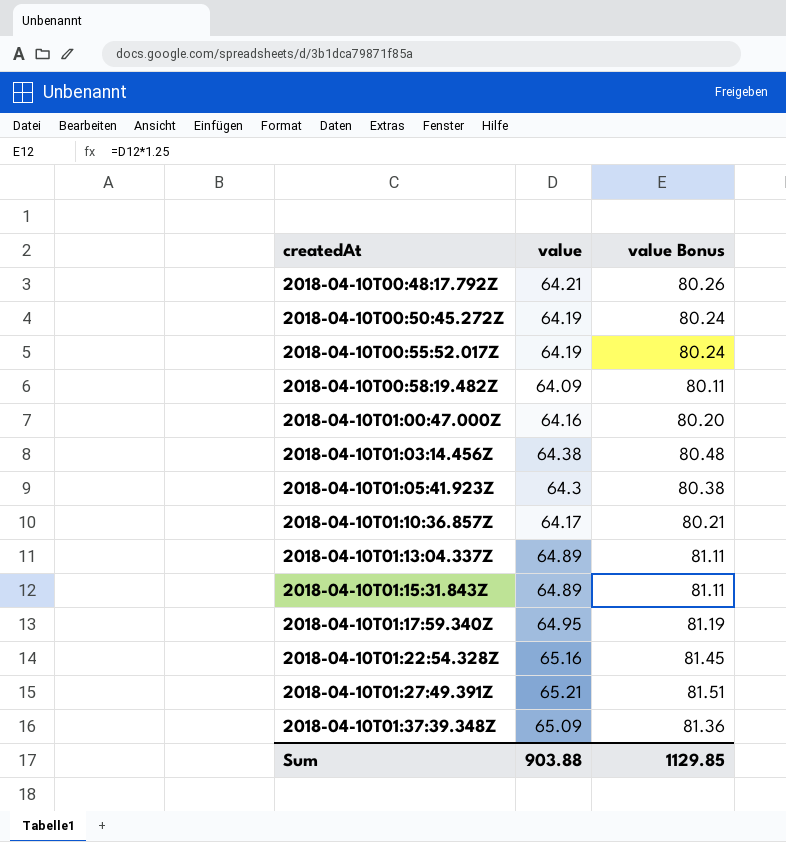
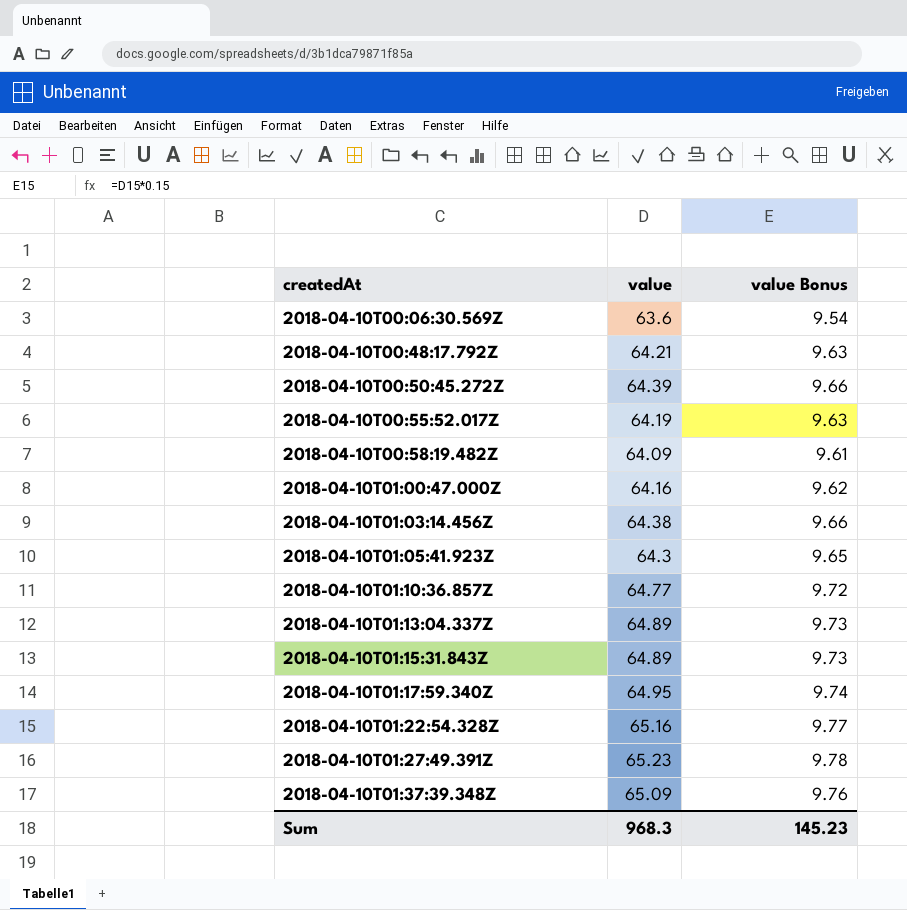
column value Bonus | formula: [value] * 1.25 -> [value] * 0.15
row 2018-04-10T00:06:30.569Z: none -> 63.6 | 9.54
2018-04-10T00:50:45.272Z | value: 64.19 -> 64.39
2018-04-10T01:10:36.857Z | value: 64.17 -> 64.77
2018-04-10T01:27:49.391Z | value: 65.21 -> 65.23
Sum | value: 903.88 -> 968.3
Sum | value Bonus: 1129.85 -> 145.23

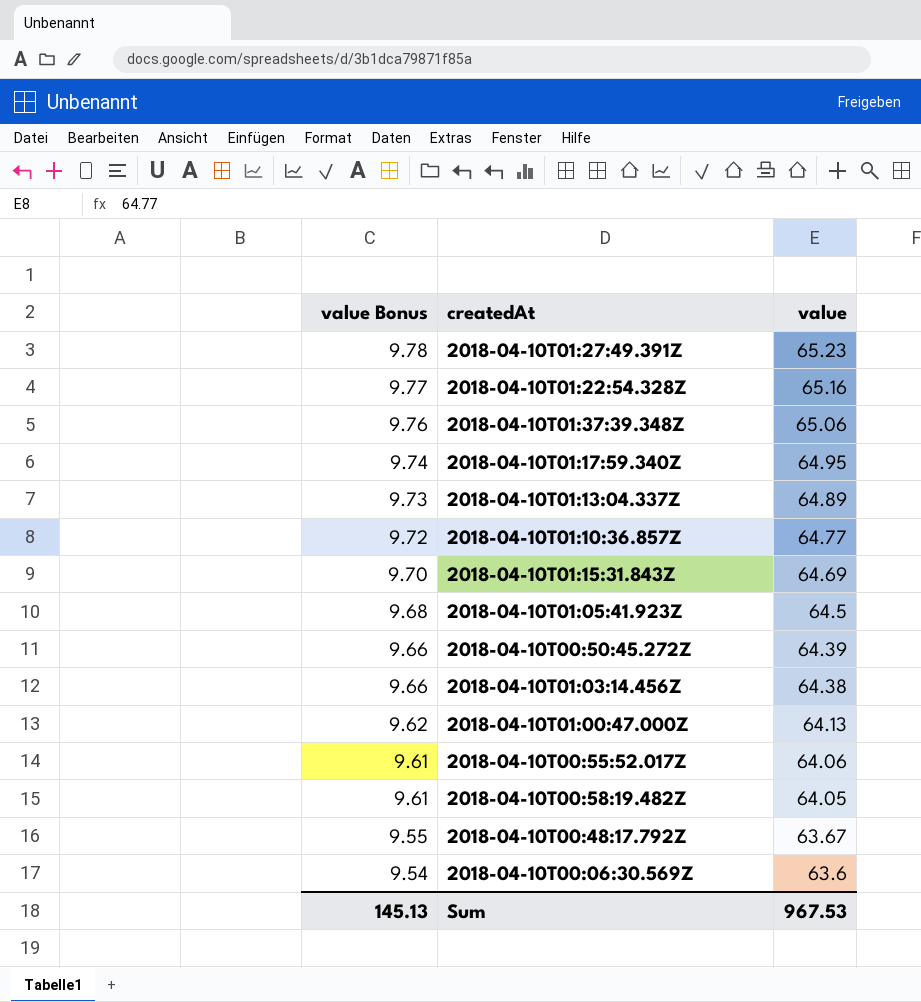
row order: createdAt ascending -> value Bonus descending
column value Bonus | position: 3 -> 1
2018-04-10T01:37:39.348Z | value: 65.09 -> 65.06
2018-04-10T01:15:31.843Z | value Bonus: 9.73 -> 9.70
2018-04-10T01:15:31.843Z | value: 64.89 -> 64.69
2018-04-10T01:05:41.923Z | value Bonus: 9.65 -> 9.68
2018-04-10T01:05:41.923Z | value: 64.3 -> 64.5
2018-04-10T01:00:47.000Z | value: 64.16 -> 64.13
2018-04-10T00:55:52.017Z | value Bonus: 9.63 -> 9.61
2018-04-10T00:55:52.017Z | value: 64.19 -> 64.06
2018-04-10T00:58:19.482Z | value: 64.09 -> 64.05
2018-04-10T00:48:17.792Z | value Bonus: 9.63 -> 9.55
2018-04-10T00:48:17.792Z | value: 64.21 -> 63.67
Sum | value Bonus: 145.23 -> 145.13
Sum | value: 968.3 -> 967.53

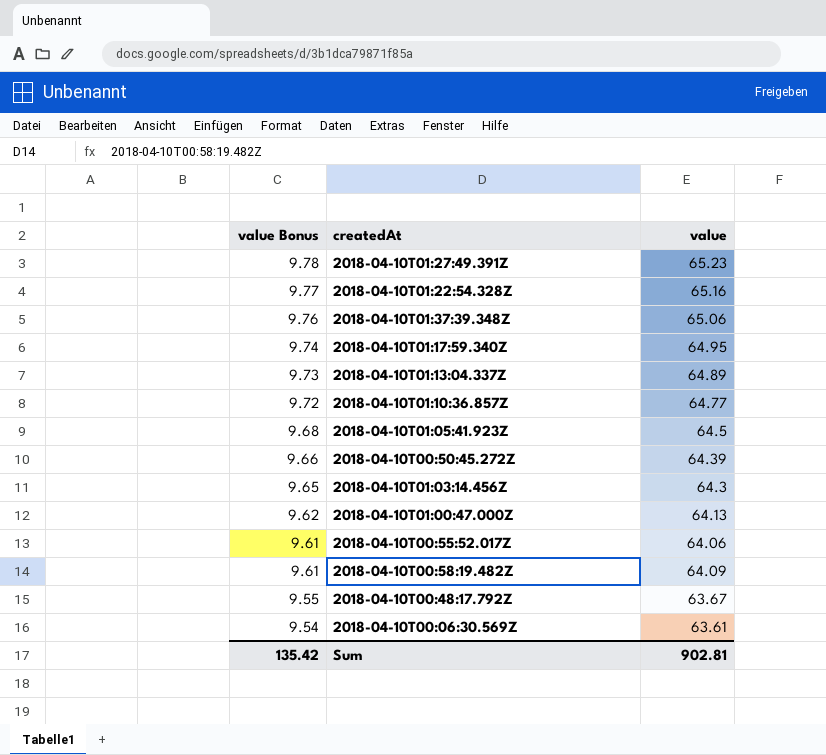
row 2018-04-10T01:15:31.843Z: 9.70 | 64.69 -> none
2018-04-10T01:03:14.456Z | value Bonus: 9.66 -> 9.65
2018-04-10T01:03:14.456Z | value: 64.38 -> 64.3
2018-04-10T00:58:19.482Z | value: 64.05 -> 64.09
2018-04-10T00:06:30.569Z | value: 63.6 -> 63.61
Sum | value Bonus: 145.13 -> 135.42
Sum | value: 967.53 -> 902.81

